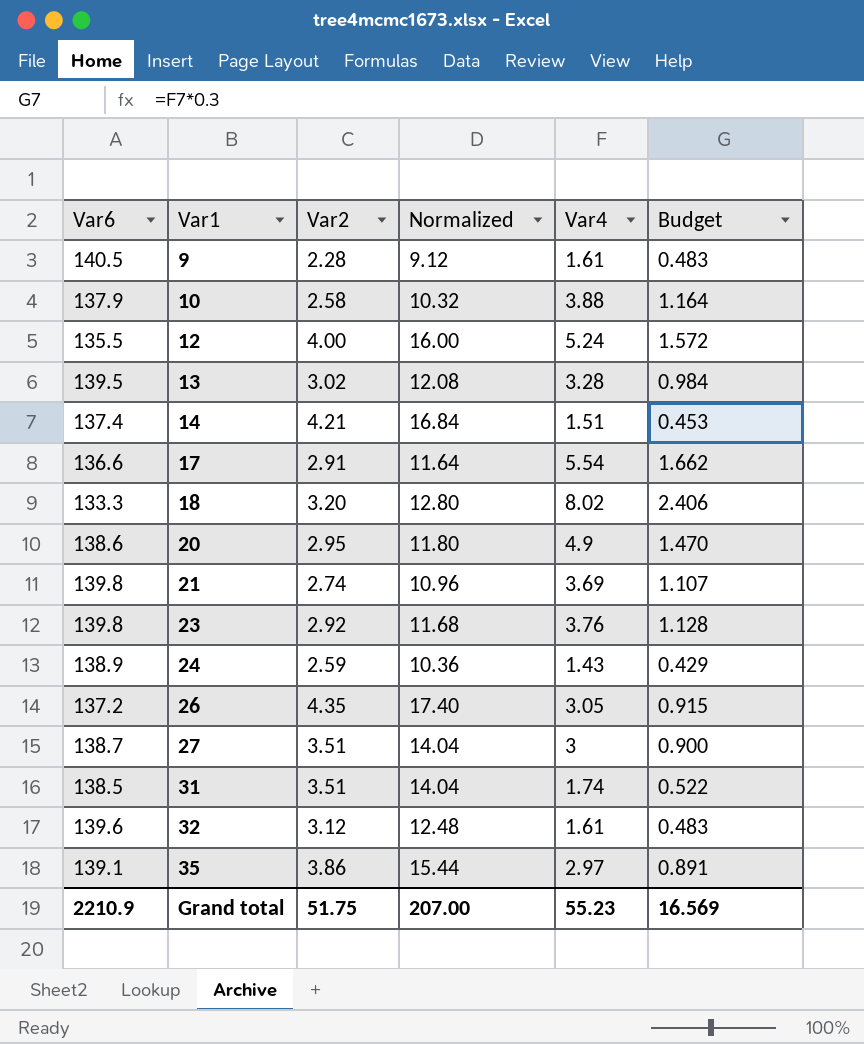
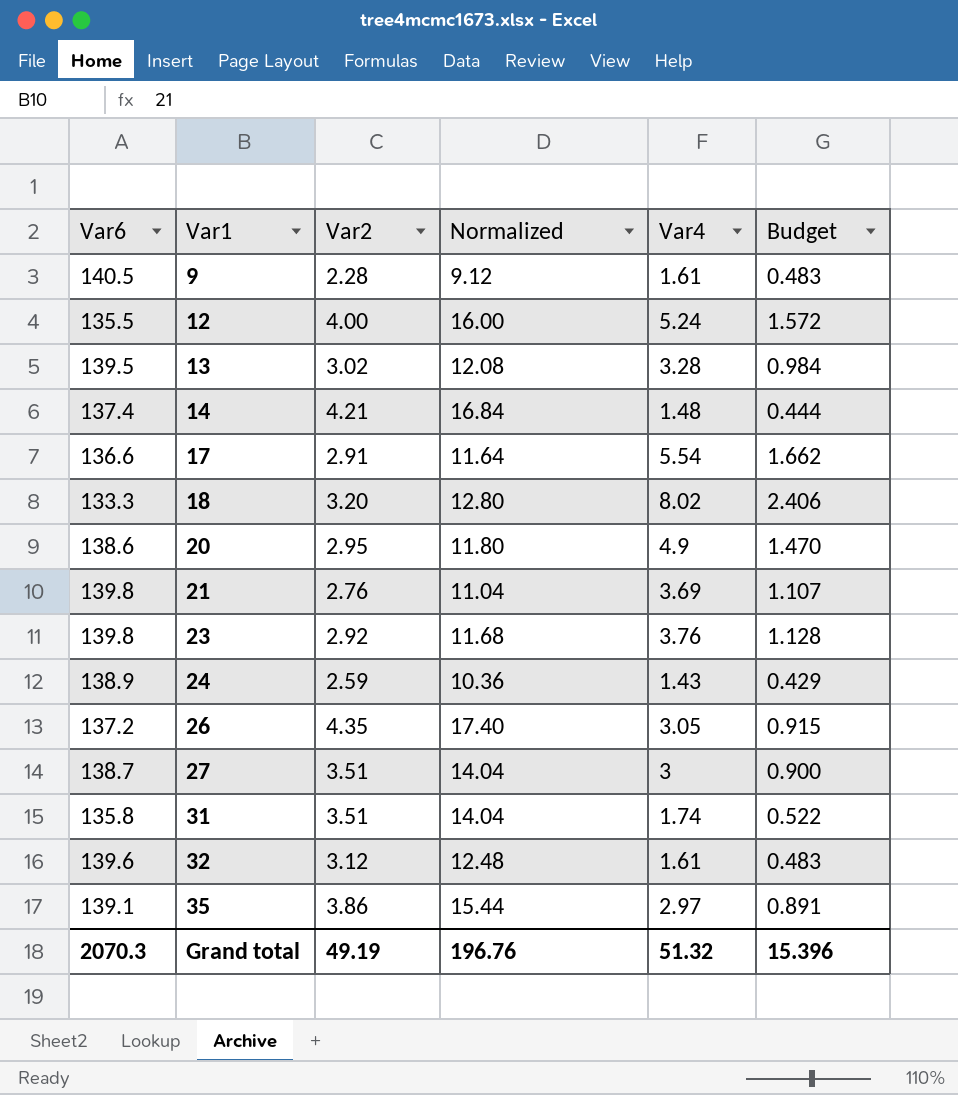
row 10: 137.9 | 2.58 | 10.32 | 3.88 | 1.164 -> none
14 | Var4: 1.51 -> 1.48
14 | Budget: 0.453 -> 0.444
21 | Var2: 2.74 -> 2.76
21 | Normalized: 10.96 -> 11.04
31 | Var6: 138.5 -> 135.8
Grand total | Var6: 2210.9 -> 2070.3
Grand total | Var2: 51.75 -> 49.19
Grand total | Normalized: 207.00 -> 196.76
Grand total | Var4: 55.23 -> 51.32
Grand total | Budget: 16.569 -> 15.396

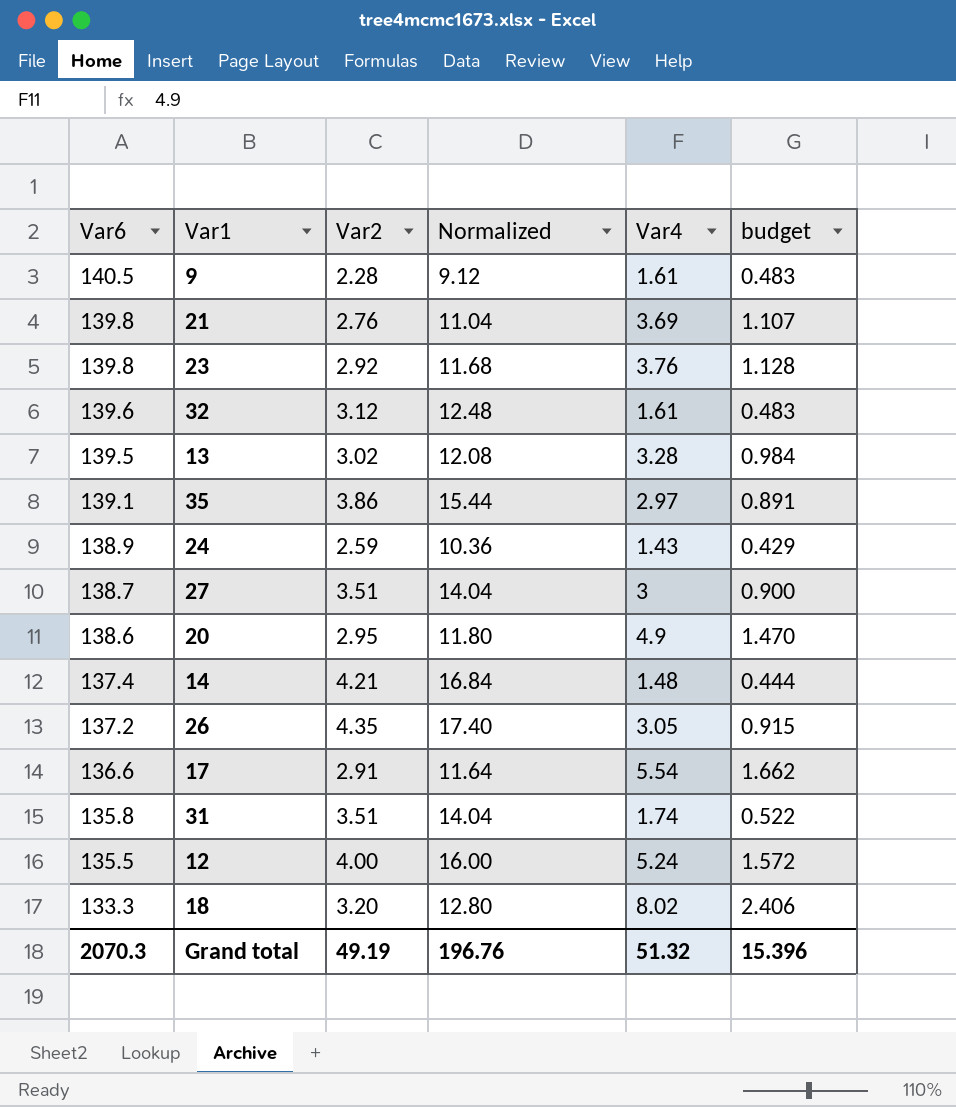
row order: Var1 ascending -> Var6 descending
column name: Budget -> budget

